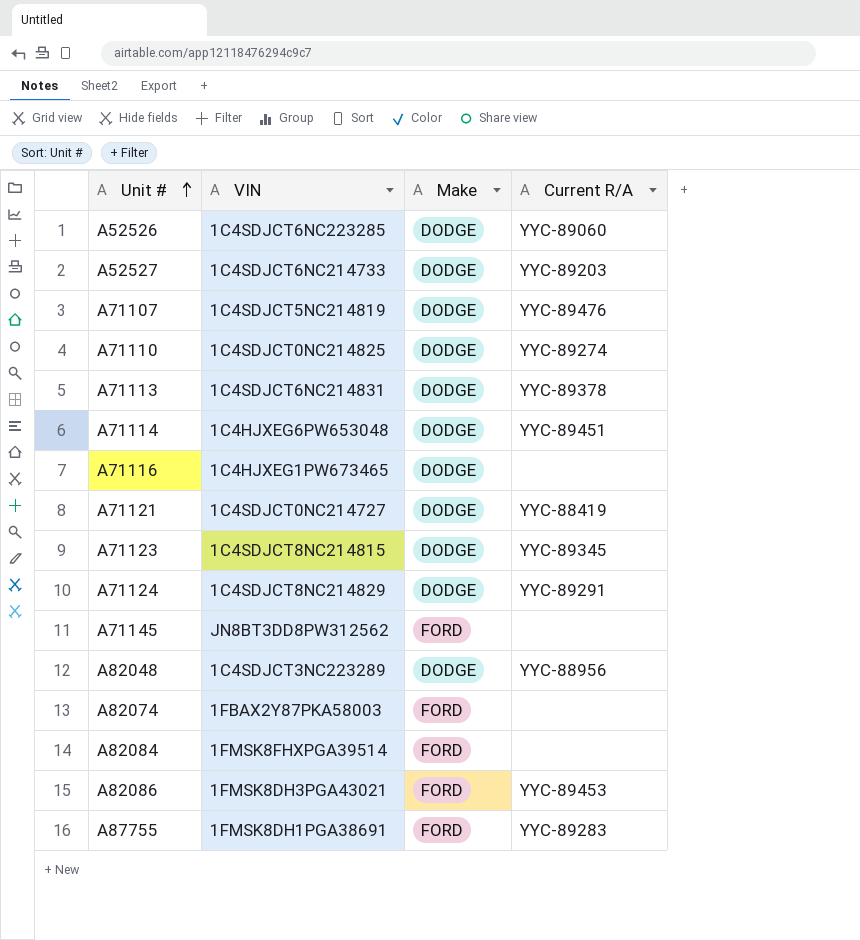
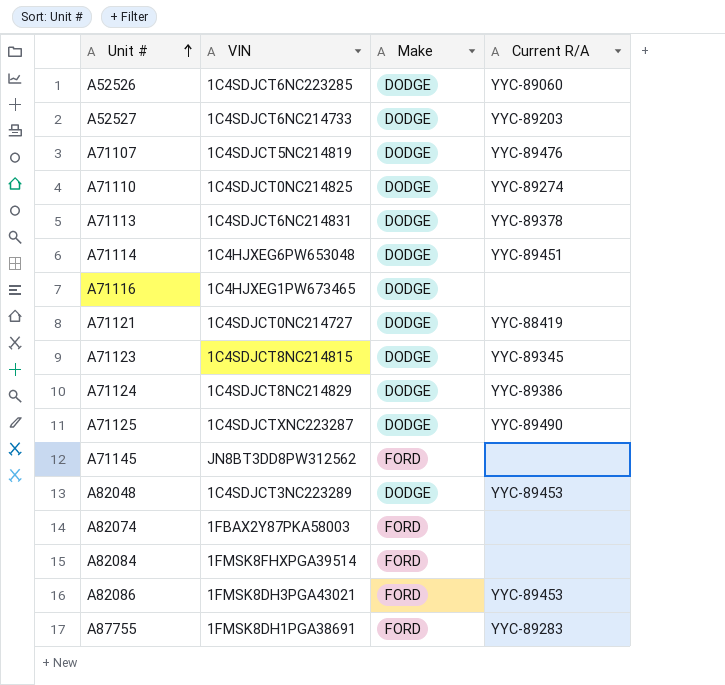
A71124 | Current R/A: YYC-89291 -> YYC-89386
row A71125: none -> 1C4SDJCTXNC223287 | DODGE | YYC-89490
A82048 | Current R/A: YYC-88956 -> YYC-89453

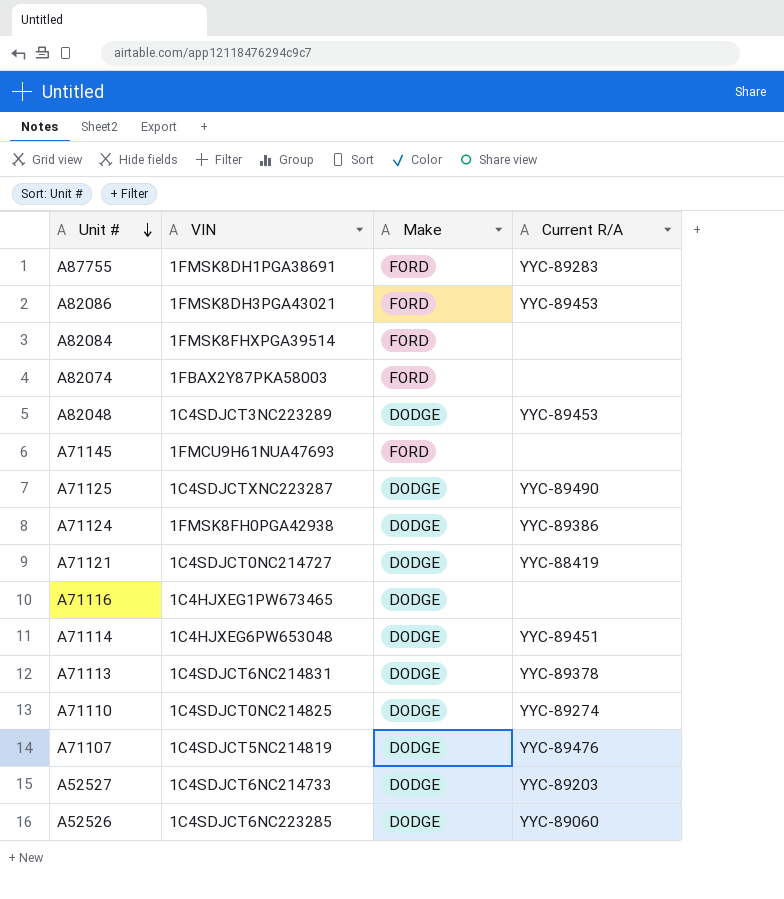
row order: Unit # ascending -> Unit # descending
row A71123: 1C4SDJCT8NC214815 | DODGE | YYC-89345 -> none
A71145 | VIN: JN8BT3DD8PW312562 -> 1FMCU9H61NUA47693
A71124 | VIN: 1C4SDJCT8NC214829 -> 1FMSK8FH0PGA42938

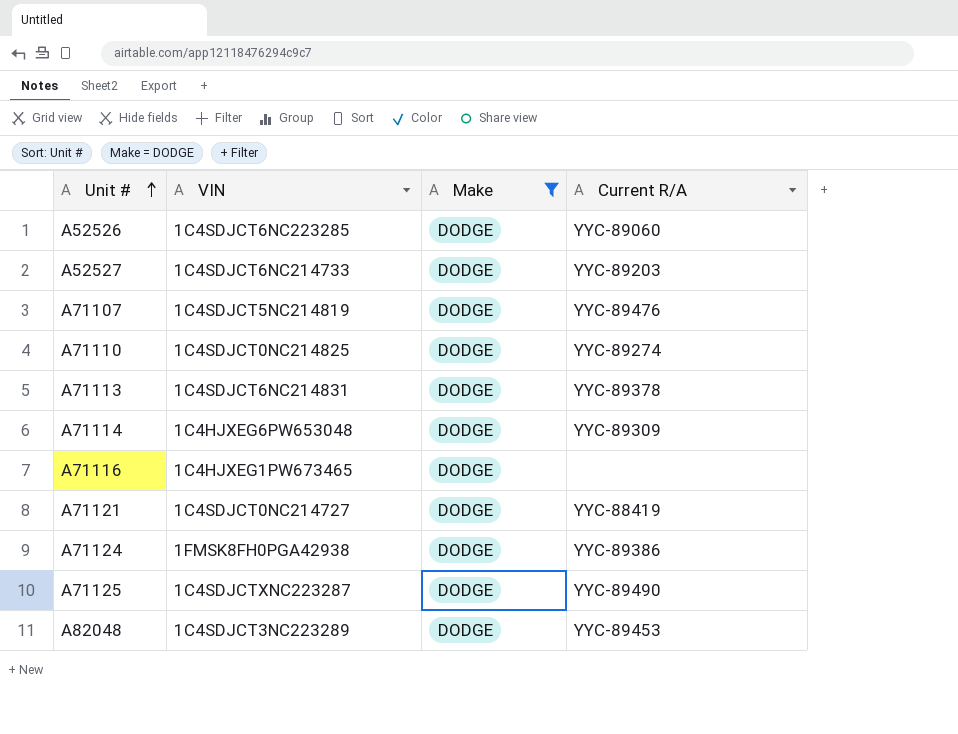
filter: none -> Make = DODGE
row order: Unit # descending -> Unit # ascending
A71114 | Current R/A: YYC-89451 -> YYC-89309

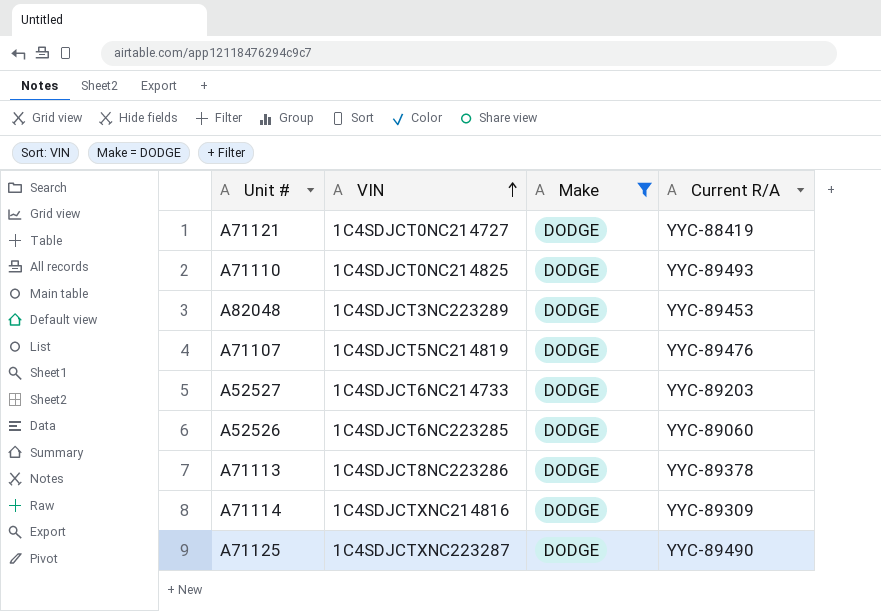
row order: Unit # ascending -> VIN ascending
row A71116: 1C4HJXEG1PW673465 | DODGE | none -> none
row A71124: 1FMSK8FH0PGA42938 | DODGE | YYC-89386 -> none
A71110 | Current R/A: YYC-89274 -> YYC-89493
A71113 | VIN: 1C4SDJCT6NC214831 -> 1C4SDJCT8NC223286
A71114 | VIN: 1C4HJXEG6PW653048 -> 1C4SDJCTXNC214816

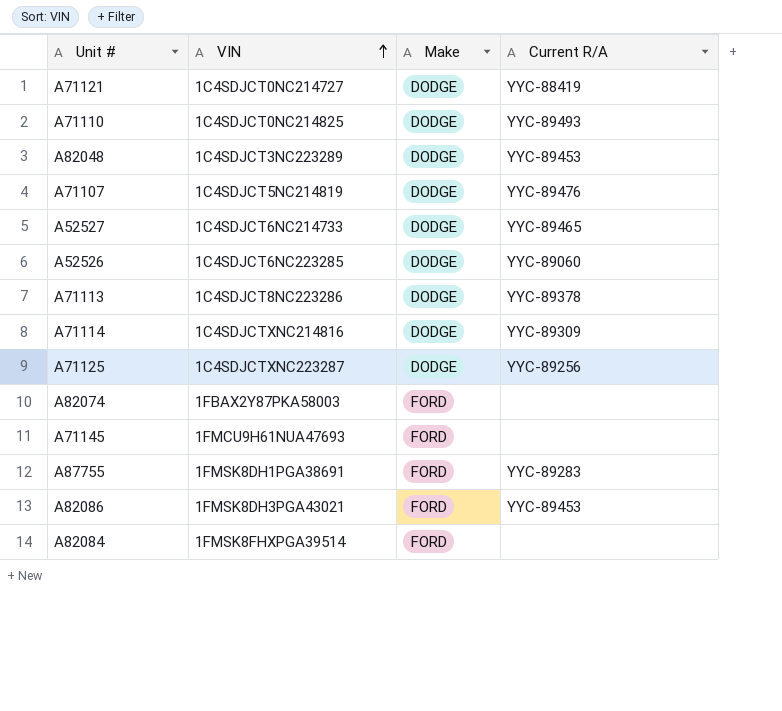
filter: Make = DODGE -> none
A52527 | Current R/A: YYC-89203 -> YYC-89465
A71125 | Current R/A: YYC-89490 -> YYC-89256

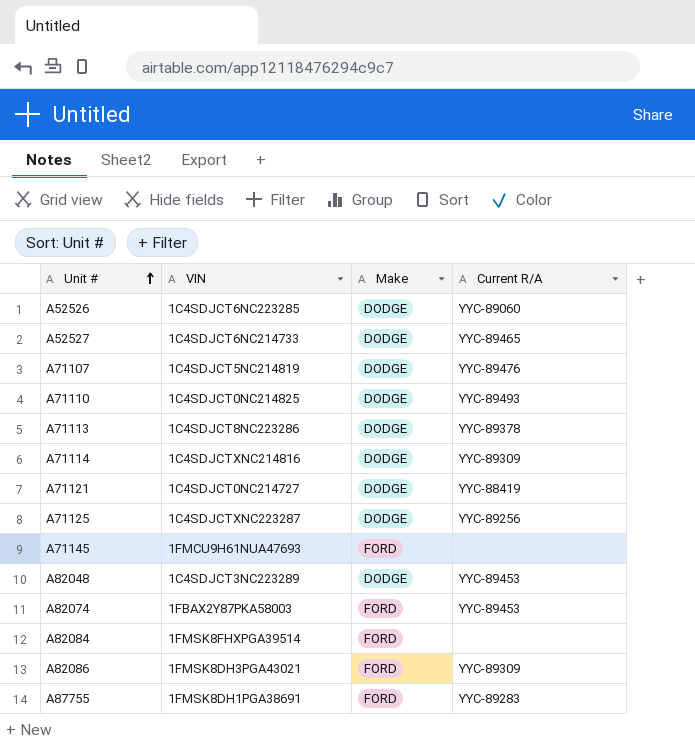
row order: VIN ascending -> Unit # ascending
A82074 | Current R/A: none -> YYC-89453
A82086 | Current R/A: YYC-89453 -> YYC-89309

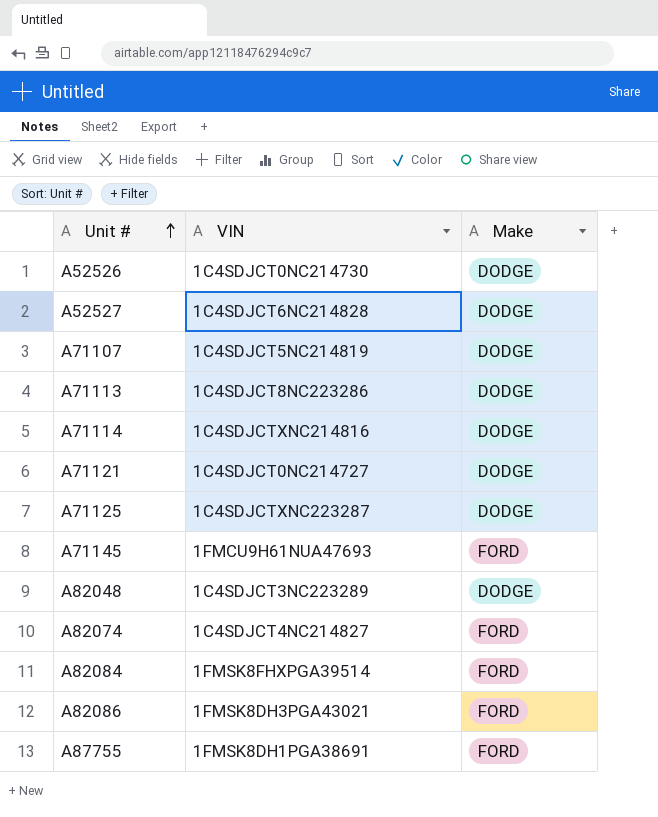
column Current R/A | position: 4 -> none
row A71110: 1C4SDJCT0NC214825 | DODGE | YYC-89493 -> none
A52526 | VIN: 1C4SDJCT6NC223285 -> 1C4SDJCT0NC214730
A52527 | VIN: 1C4SDJCT6NC214733 -> 1C4SDJCT6NC214828
A82074 | VIN: 1FBAX2Y87PKA58003 -> 1C4SDJCT4NC214827

